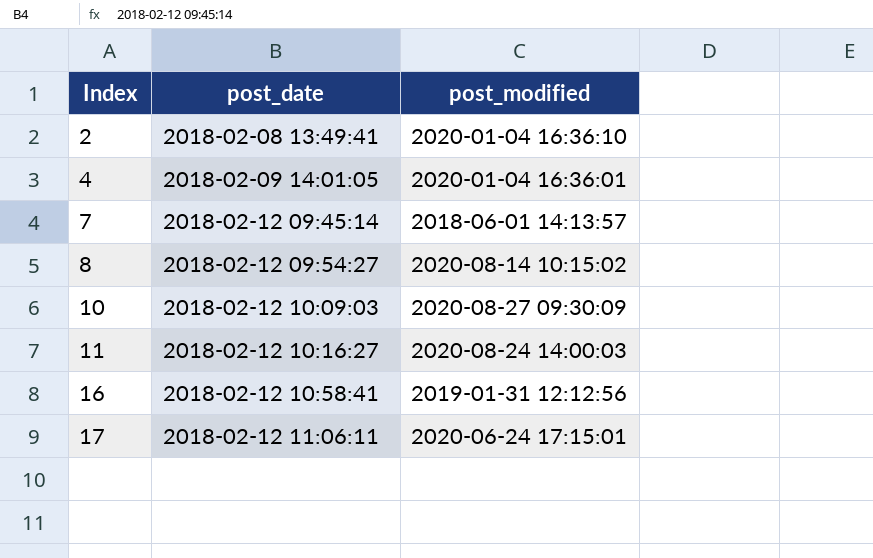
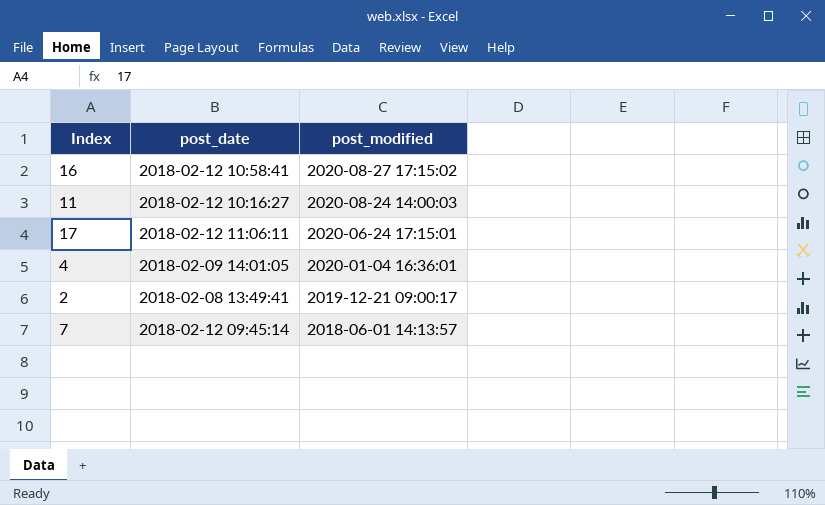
row order: Index ascending -> post_modified descending
row 8: 2018-02-12 09:54:27 | 2020-08-14 10:15:02 -> none
row 10: 2018-02-12 10:09:03 | 2020-08-27 09:30:09 -> none
16 | post_modified: 2019-01-31 12:12:56 -> 2020-08-27 17:15:02
2 | post_modified: 2020-01-04 16:36:10 -> 2019-12-21 09:00:17

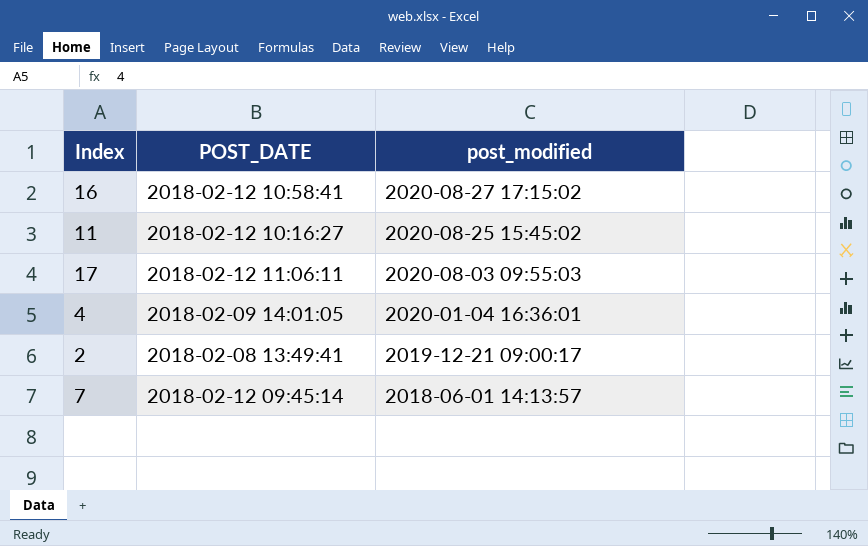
column name: post_date -> POST_DATE
11 | post_modified: 2020-08-24 14:00:03 -> 2020-08-25 15:45:02
17 | post_modified: 2020-06-24 17:15:01 -> 2020-08-03 09:55:03

